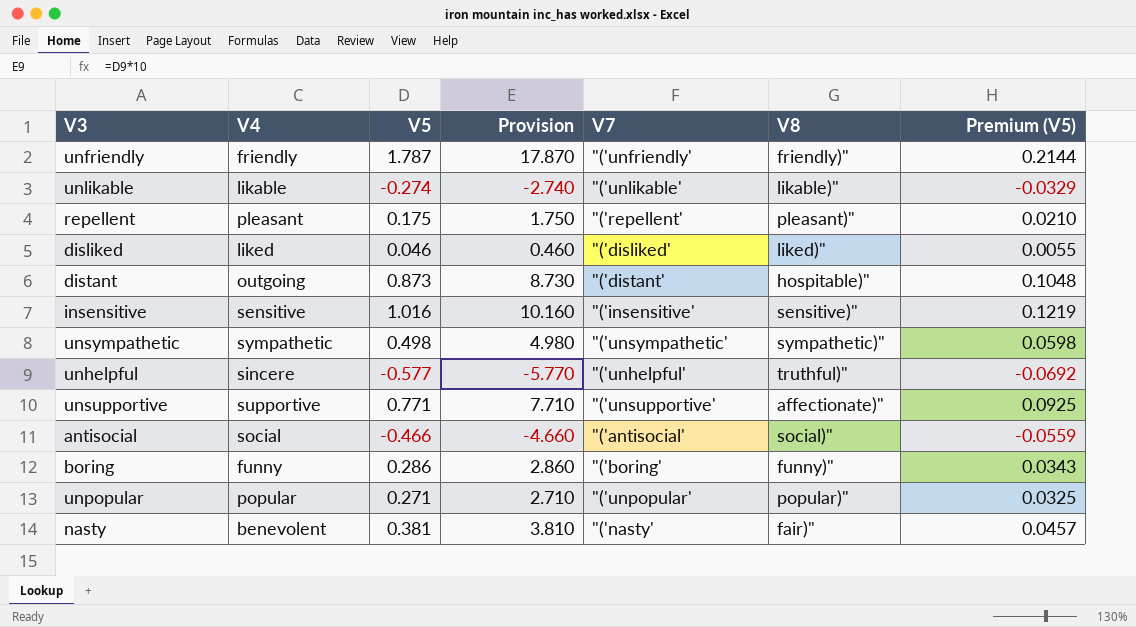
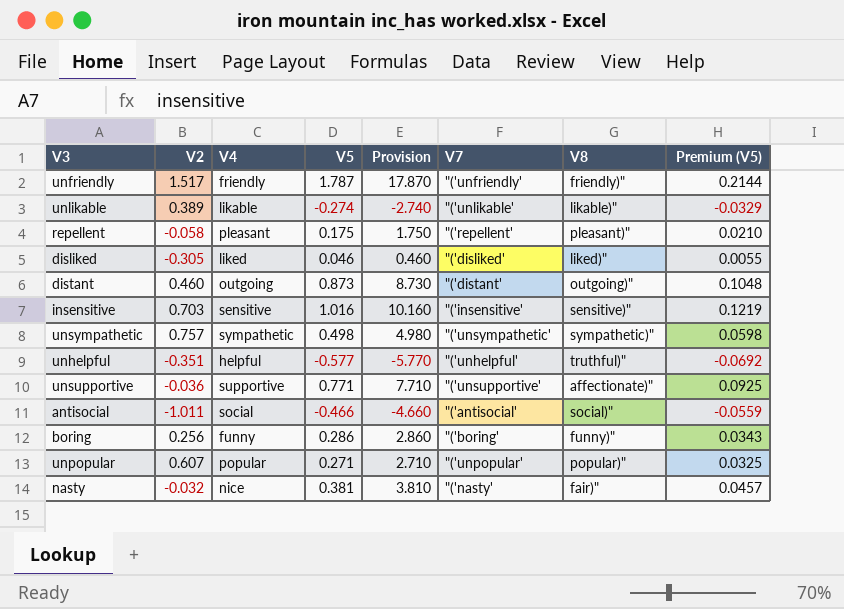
column V2 | position: none -> 2
distant | V8: hospitable)" -> outgoing)"
unhelpful | V4: sincere -> helpful
nasty | V4: benevolent -> nice

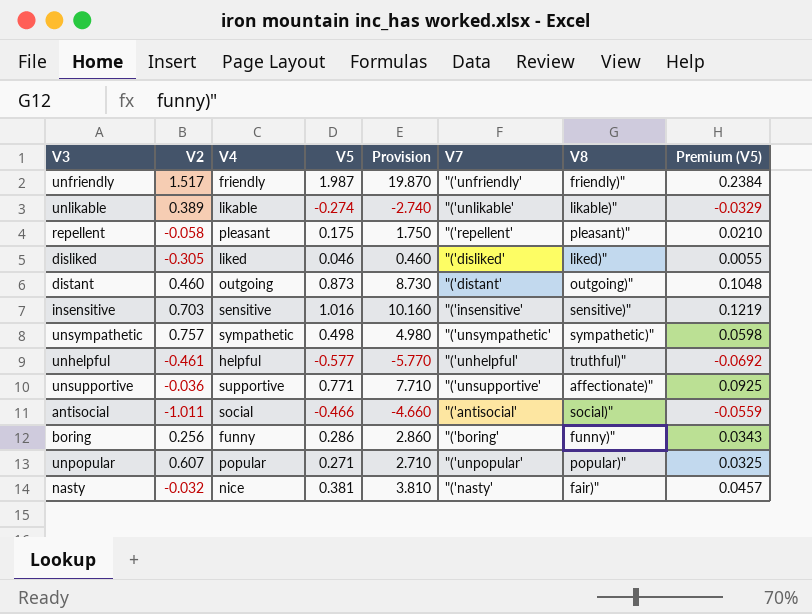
unfriendly | V5: 1.787 -> 1.987
unfriendly | Provision: 17.870 -> 19.870
unfriendly | Premium (V5): 0.2144 -> 0.2384
unhelpful | V2: -0.351 -> -0.461

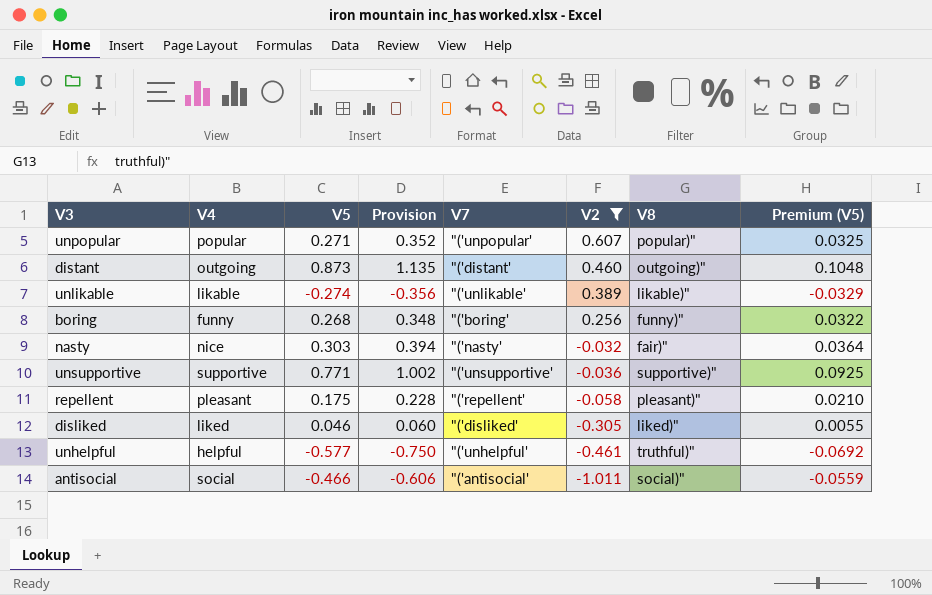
filter: none -> V2 <= 0.607
row order: none -> V2 descending
column Provision | formula: [V5] * 10 -> [V5] * 1.3
column V2 | position: 2 -> 6
boring | V5: 0.286 -> 0.268
boring | Premium (V5): 0.0343 -> 0.0322
nasty | V5: 0.381 -> 0.303
nasty | Premium (V5): 0.0457 -> 0.0364
unsupportive | V8: affectionate)" -> supportive)"

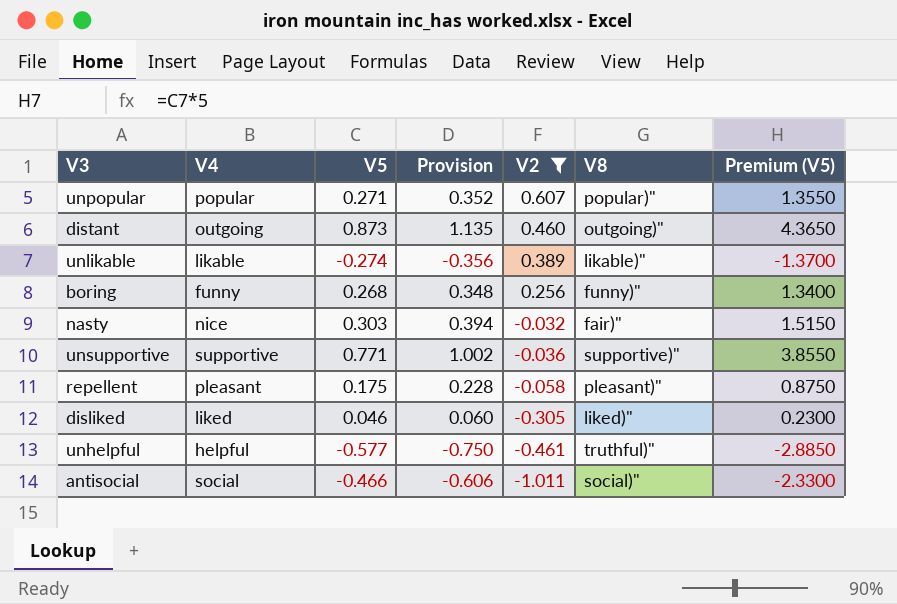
column V7 | position: 5 -> none
column Premium (V5) | formula: [V5] * 0.12 -> [V5] * 5

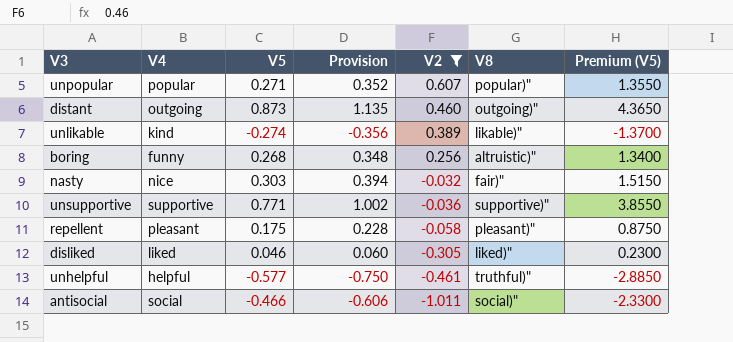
unlikable | V4: likable -> kind
boring | V8: funny)" -> altruistic)"

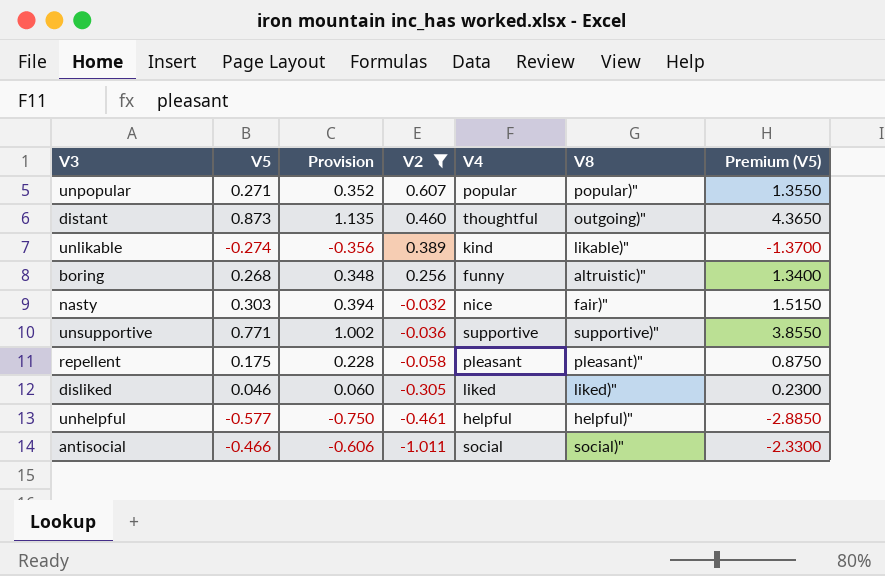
column V4 | position: 2 -> 5
distant | V4: outgoing -> thoughtful
unhelpful | V8: truthful)" -> helpful)"

